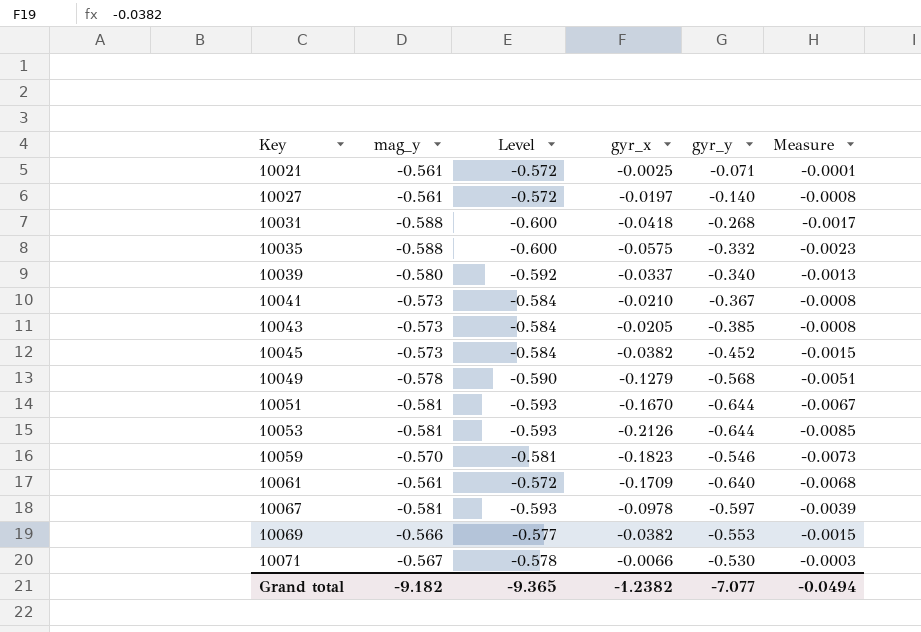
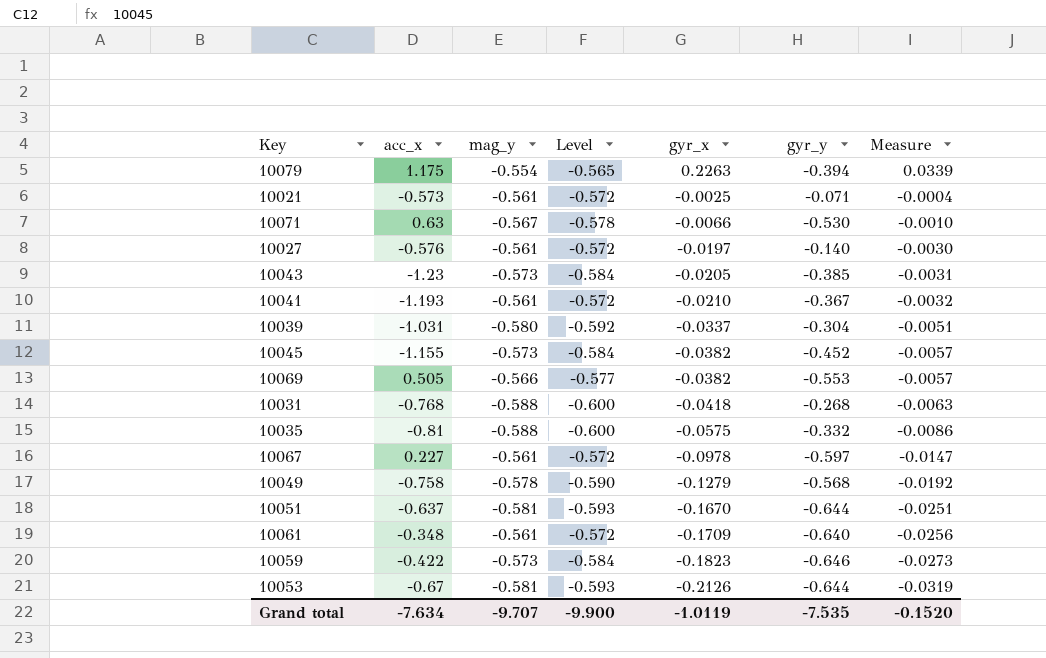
row order: Key ascending -> gyr_x descending
column acc_x | position: none -> 2
column Measure | formula: [gyr_x] * 0.04 -> [gyr_x] * 0.15
row 10079: none -> 1.175 | -0.554 | -0.565 | 0.2263 | -0.394 | 0.0339
10041 | mag_y: -0.573 -> -0.561
10041 | Level: -0.584 -> -0.572
10039 | gyr_y: -0.340 -> -0.304
10067 | mag_y: -0.581 -> -0.561
10067 | Level: -0.593 -> -0.572
10059 | mag_y: -0.570 -> -0.573
10059 | Level: -0.581 -> -0.584
10059 | gyr_y: -0.546 -> -0.646
Grand total | mag_y: -9.182 -> -9.707
Grand total | Level: -9.365 -> -9.900
Grand total | gyr_x: -1.2382 -> -1.0119
Grand total | gyr_y: -7.077 -> -7.535
Grand total | Measure: -0.0494 -> -0.1520

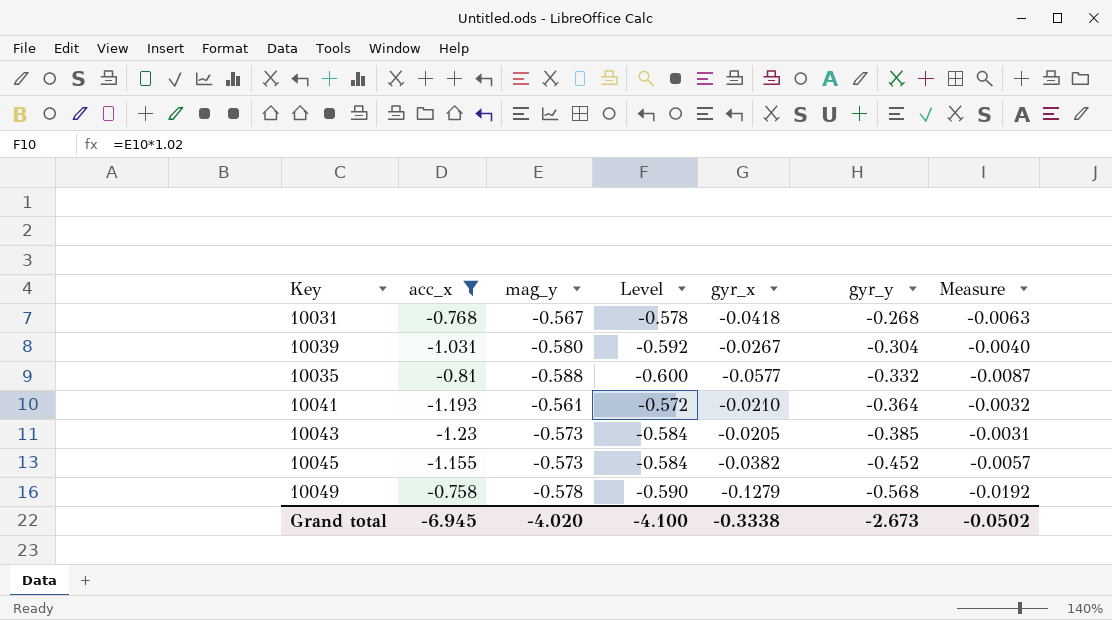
filter: none -> acc_x <= -0.758
row order: gyr_x descending -> gyr_y descending
10031 | mag_y: -0.588 -> -0.567
10031 | Level: -0.600 -> -0.578
10039 | gyr_x: -0.0337 -> -0.0267
10039 | Measure: -0.0051 -> -0.0040
10035 | gyr_x: -0.0575 -> -0.0577
10035 | Measure: -0.0086 -> -0.0087
10041 | gyr_y: -0.367 -> -0.364
Grand total | acc_x: -7.634 -> -6.945
Grand total | mag_y: -9.707 -> -4.020
Grand total | Level: -9.900 -> -4.100
Grand total | gyr_x: -1.0119 -> -0.3338
Grand total | gyr_y: -7.535 -> -2.673
Grand total | Measure: -0.1520 -> -0.0502

